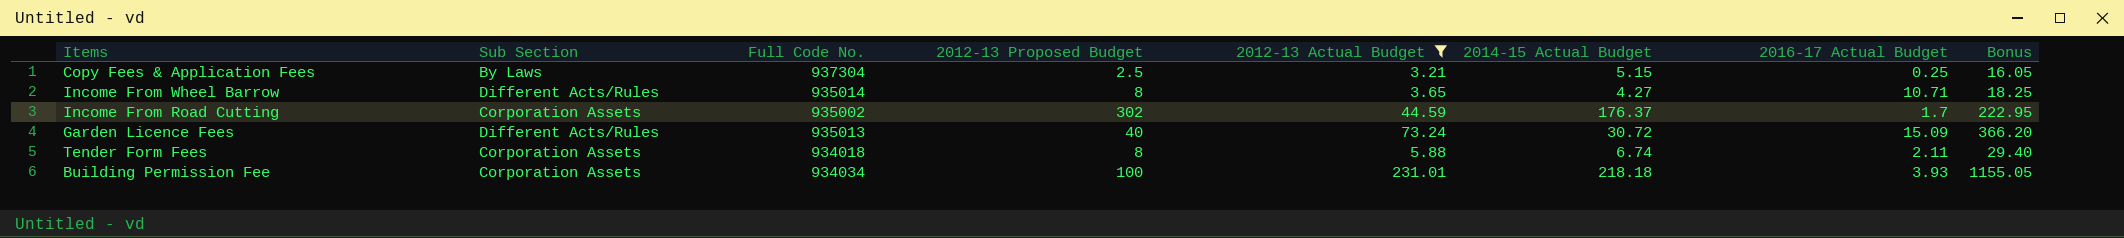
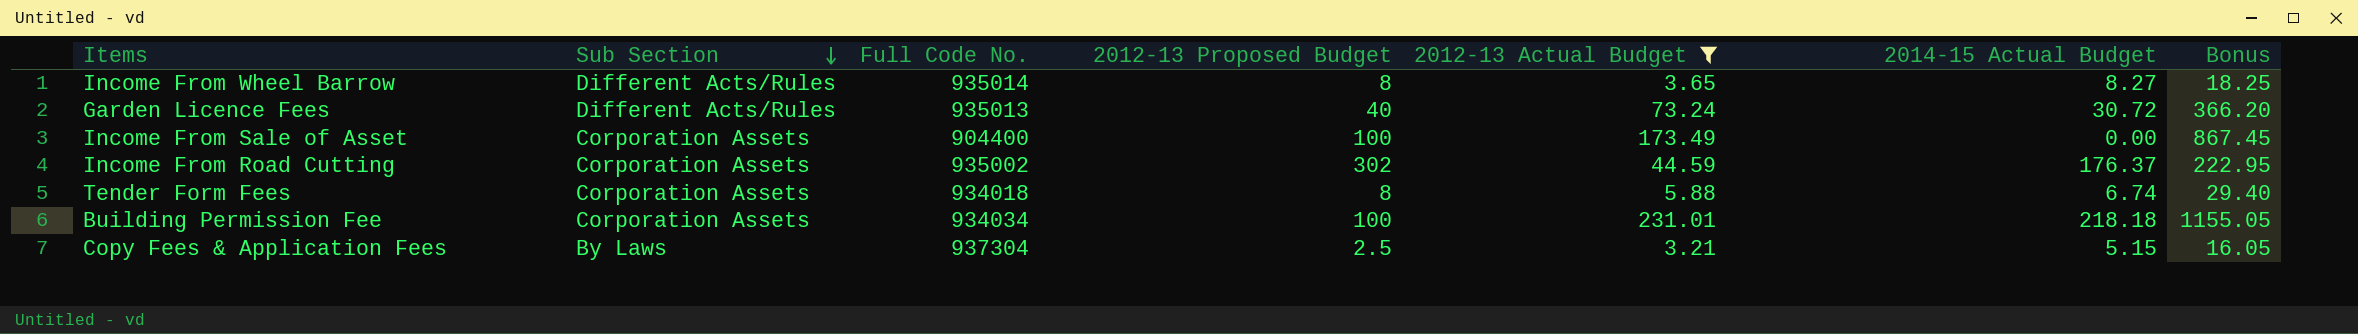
row order: none -> Sub Section descending
column 2016-17 Actual Budget | position: 7 -> none
Income From Wheel Barrow | 2014-15 Actual Budget: 4.27 -> 8.27
row Income From Sale of Asset: none -> Corporation Assets | 904400 | 100 | 173.49 | 0.00 | 867.45

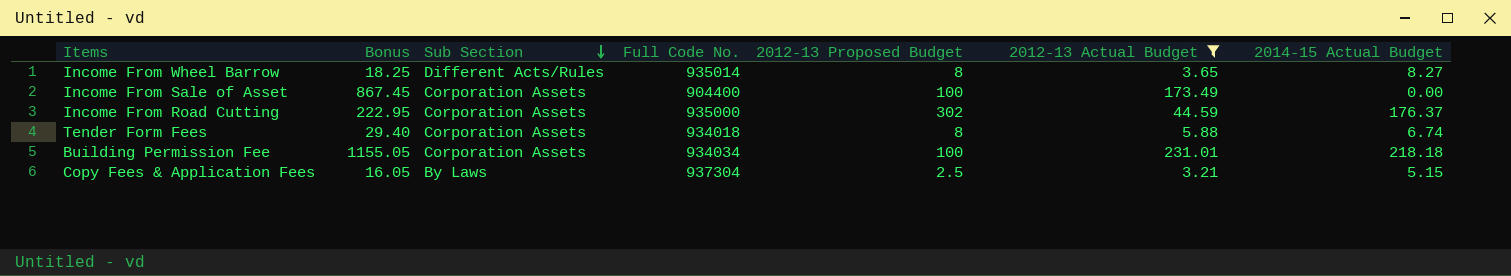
column Bonus | position: 7 -> 2
row Garden Licence Fees: Different Acts/Rules | 935013 | 40 | 73.24 | 30.72 | 366.20 -> none
Income From Road Cutting | Full Code No.: 935002 -> 935000

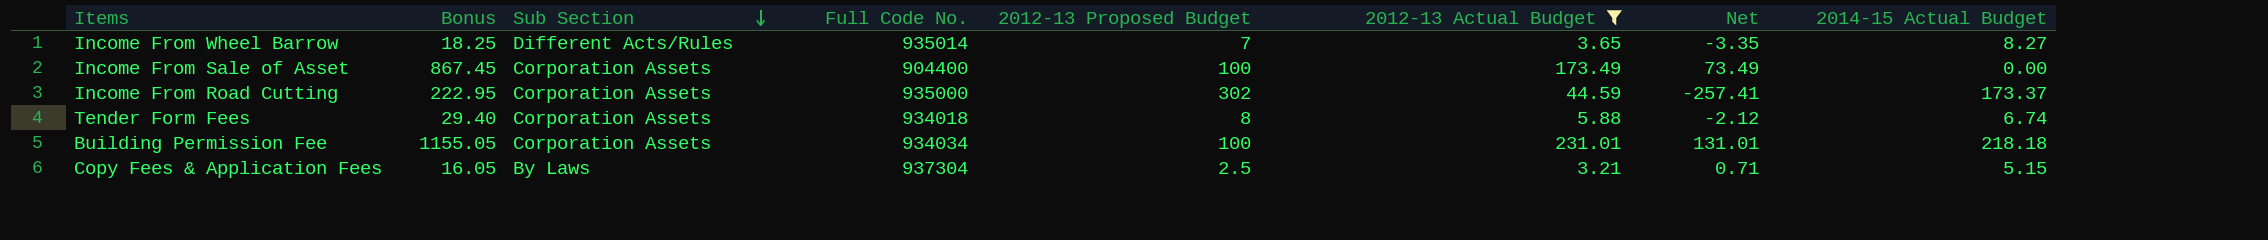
column Net | formula: none -> [2012-13 Actual Budget] - [2012-13 Proposed Budget]
Income From Wheel Barrow | 2012-13 Proposed Budget: 8 -> 7
Income From Road Cutting | 2014-15 Actual Budget: 176.37 -> 173.37

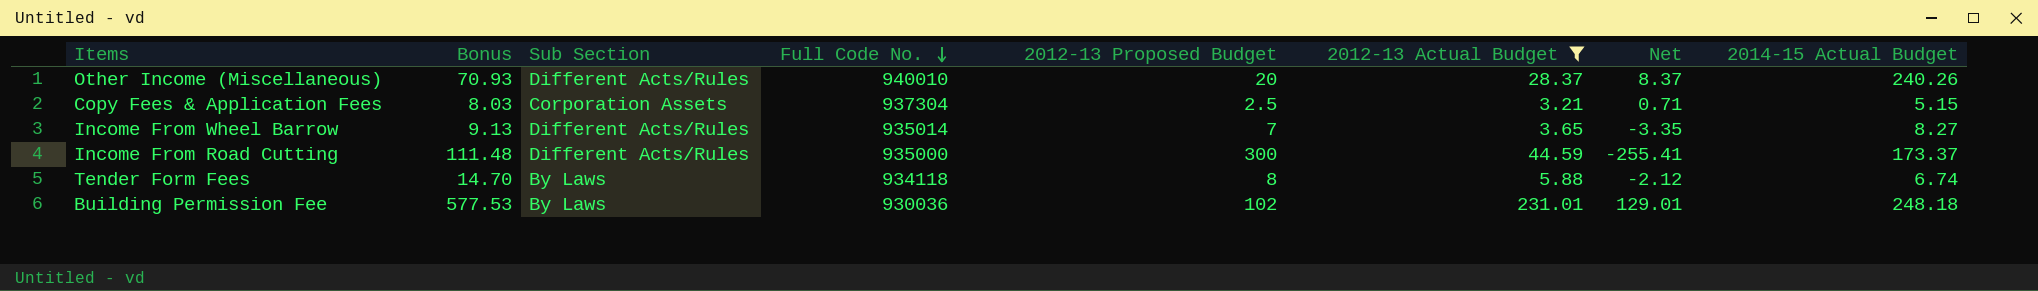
row order: Sub Section descending -> Full Code No. descending
column Bonus | formula: [2012-13 Actual Budget] * 5 -> [2012-13 Actual Budget] * 2.5
row Income From Sale of Asset: 867.45 | Corporation Assets | 904400 | 100 | 173.49 | 73.49 | 0.00 -> none
row Other Income (Miscellaneous): none -> 70.93 | Different Acts/Rules | 940010 | 20 | 28.37 | 8.37 | 240.26
Copy Fees & Application Fees | Sub Section: By Laws -> Corporation Assets
Income From Road Cutting | Sub Section: Corporation Assets -> Different Acts/Rules
Income From Road Cutting | 2012-13 Proposed Budget: 302 -> 300
Income From Road Cutting | Net: -257.41 -> -255.41
Tender Form Fees | Sub Section: Corporation Assets -> By Laws
Tender Form Fees | Full Code No.: 934018 -> 934118
Building Permission Fee | Sub Section: Corporation Assets -> By Laws
Building Permission Fee | Full Code No.: 934034 -> 930036
Building Permission Fee | 2012-13 Proposed Budget: 100 -> 102
Building Permission Fee | Net: 131.01 -> 129.01
Building Permission Fee | 2014-15 Actual Budget: 218.18 -> 248.18

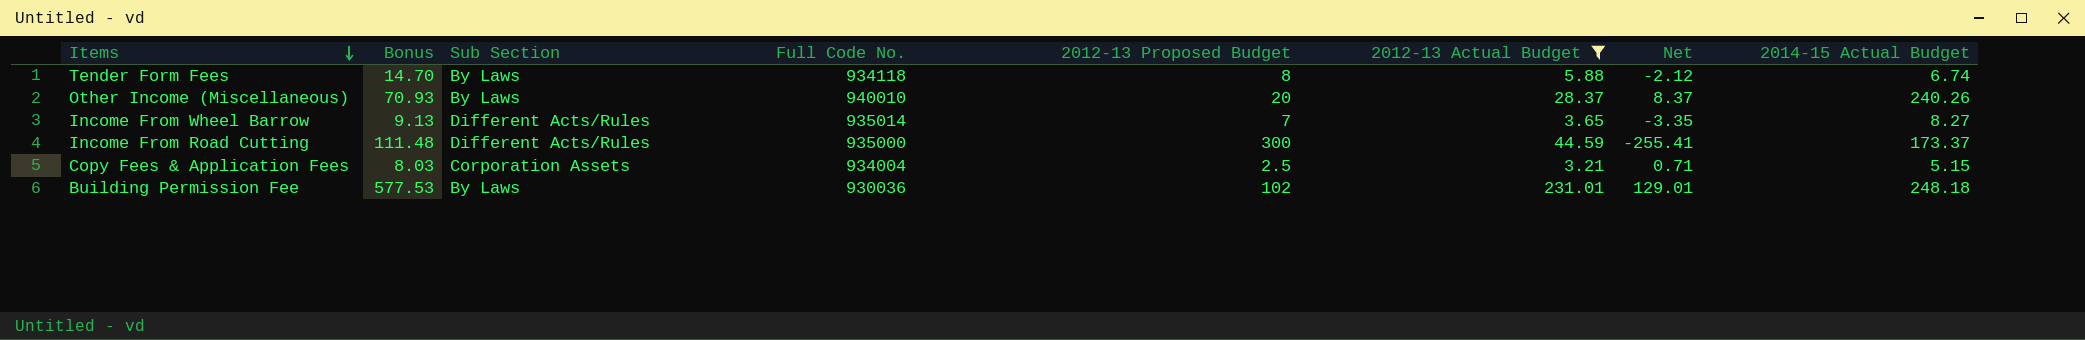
row order: Full Code No. descending -> Items descending
Other Income (Miscellaneous) | Sub Section: Different Acts/Rules -> By Laws
Copy Fees & Application Fees | Full Code No.: 937304 -> 934004

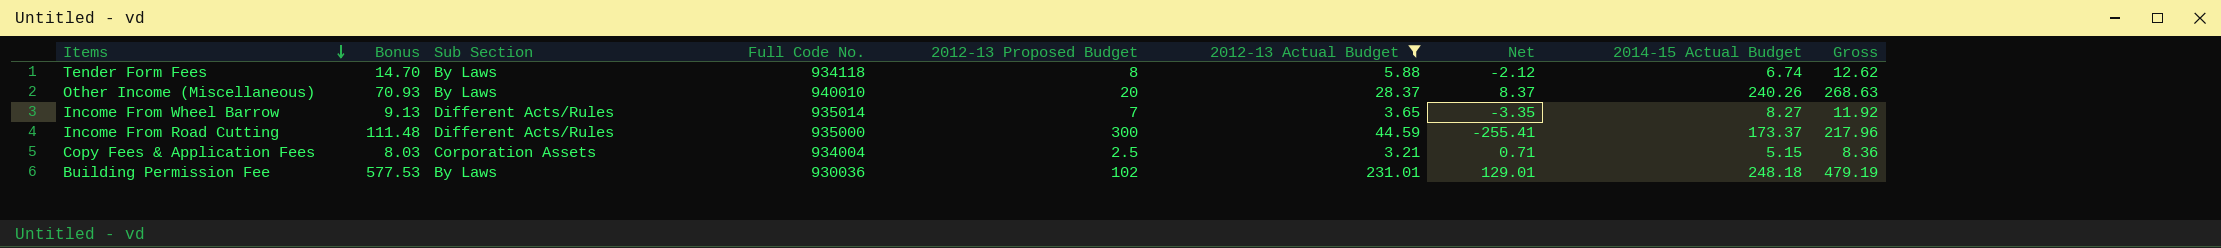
column Gross | formula: none -> [2012-13 Actual Budget] + [2014-15 Actual Budget]

